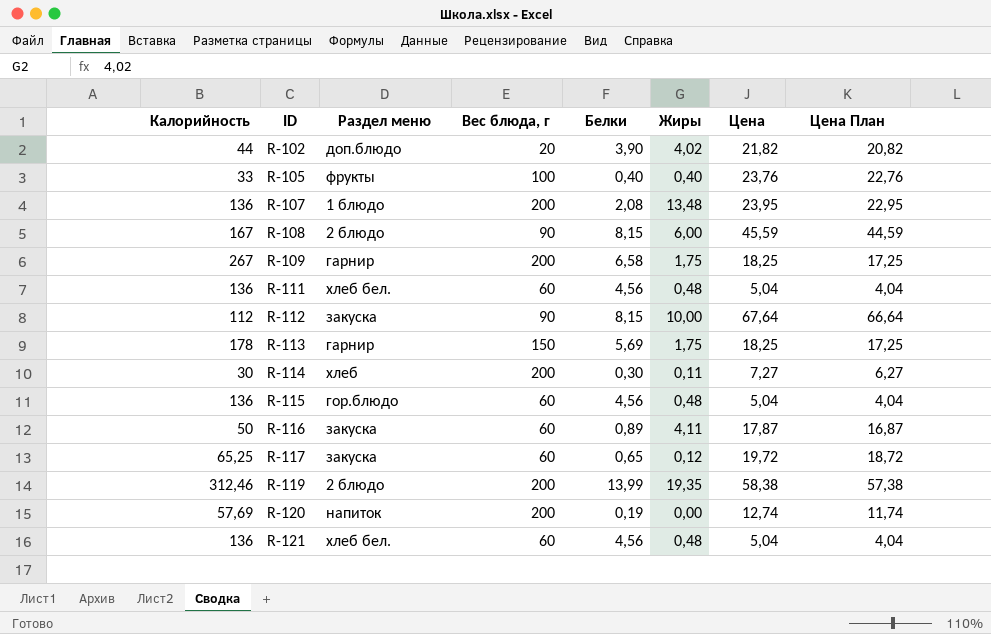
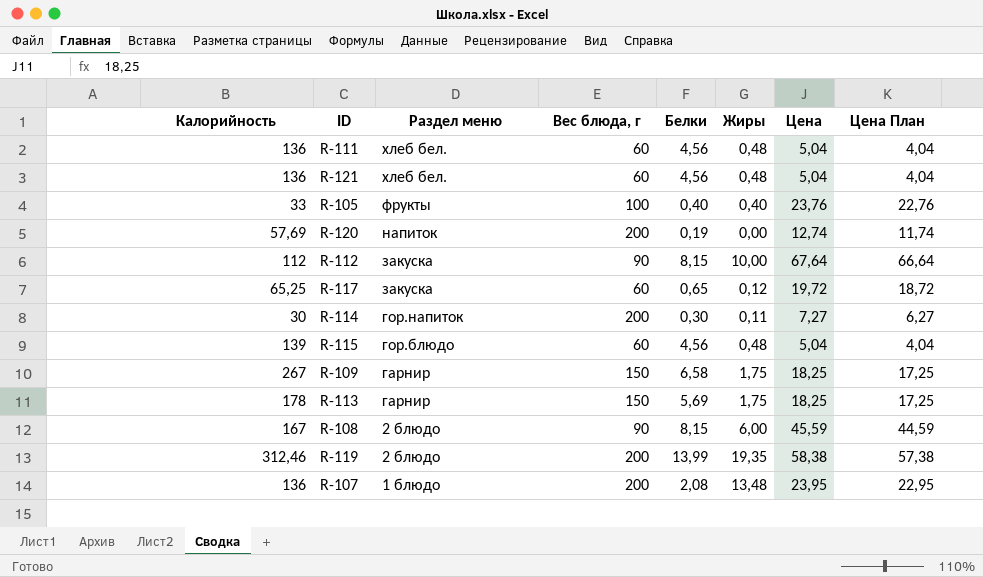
row order: ID ascending -> Раздел меню descending
row R-102: 44 | доп.блюдо | 20 | 3,90 | 4,02 | 21,82 | 20,82 -> none
row R-116: 50 | закуска | 60 | 0,89 | 4,11 | 17,87 | 16,87 -> none
R-114 | Раздел меню: хлеб -> гор.напиток
R-115 | Калорийность: 136 -> 139
R-109 | Вес блюда, г: 200 -> 150

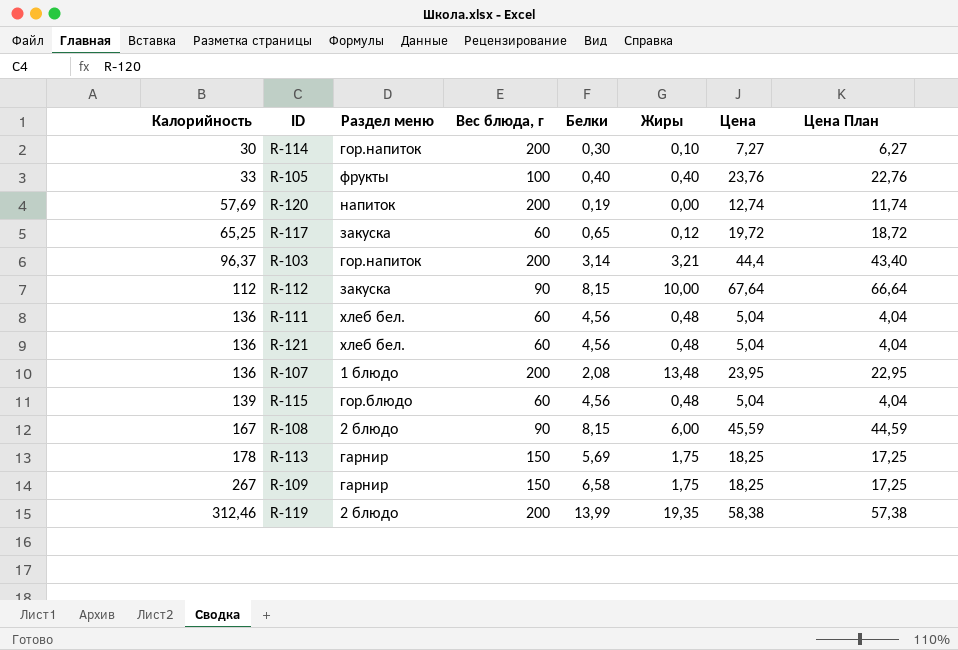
row order: Раздел меню descending -> Калорийность ascending
R-114 | Жиры: 0,11 -> 0,10
row R-103: none -> 96,37 | гор.напиток | 200 | 3,14 | 3,21 | 44,4 | 43,40

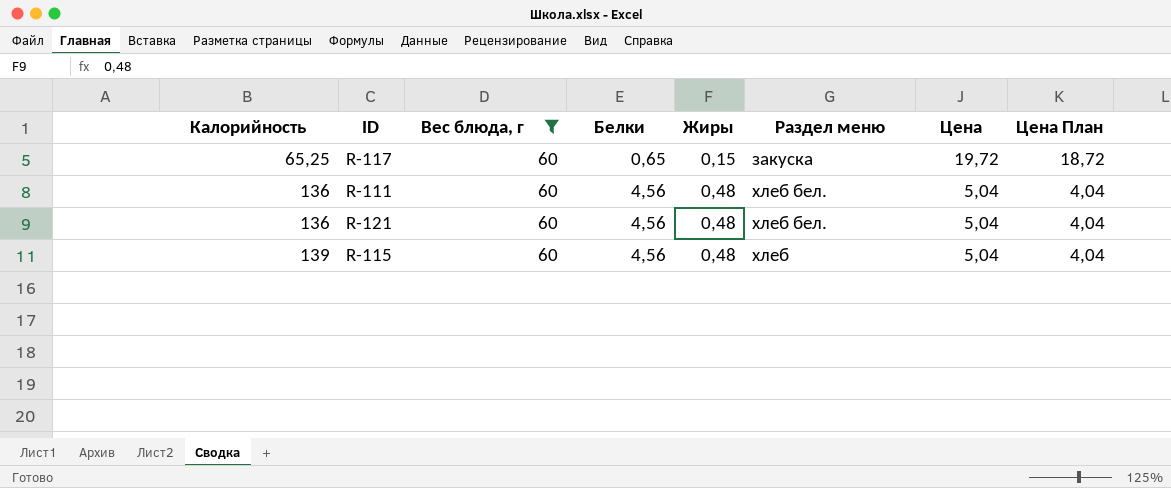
filter: none -> Вес блюда, г = 60
column Раздел меню | position: 3 -> 6
R-117 | Жиры: 0,12 -> 0,15
R-115 | Раздел меню: гор.блюдо -> хлеб

